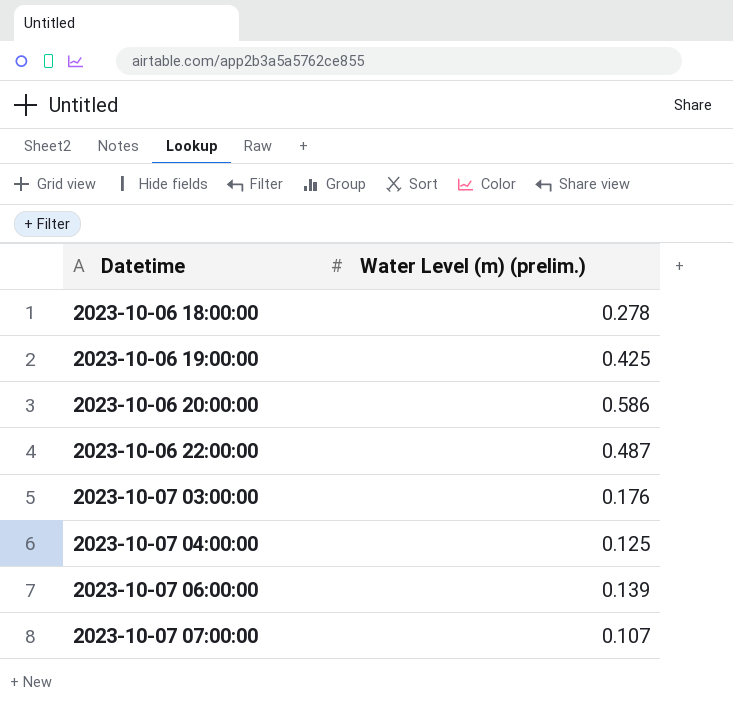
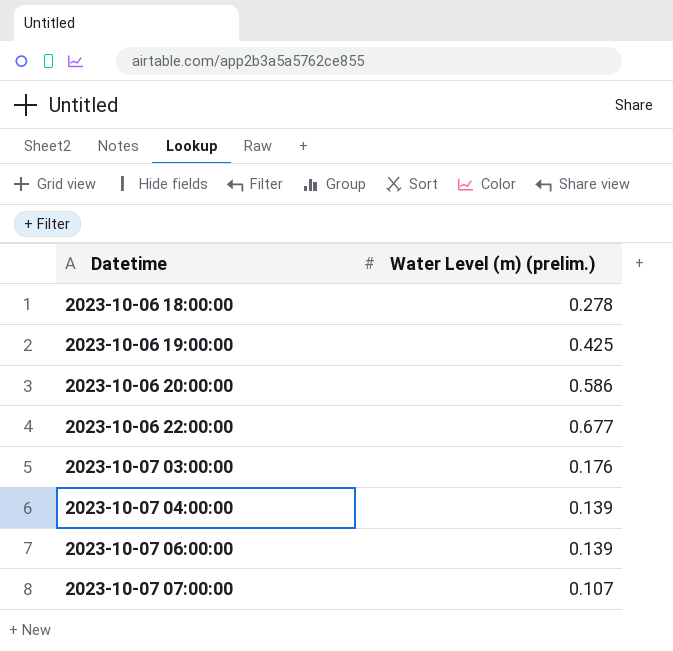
2023-10-06 22:00:00 | Water Level (m) (prelim.): 0.487 -> 0.677
2023-10-07 04:00:00 | Water Level (m) (prelim.): 0.125 -> 0.139

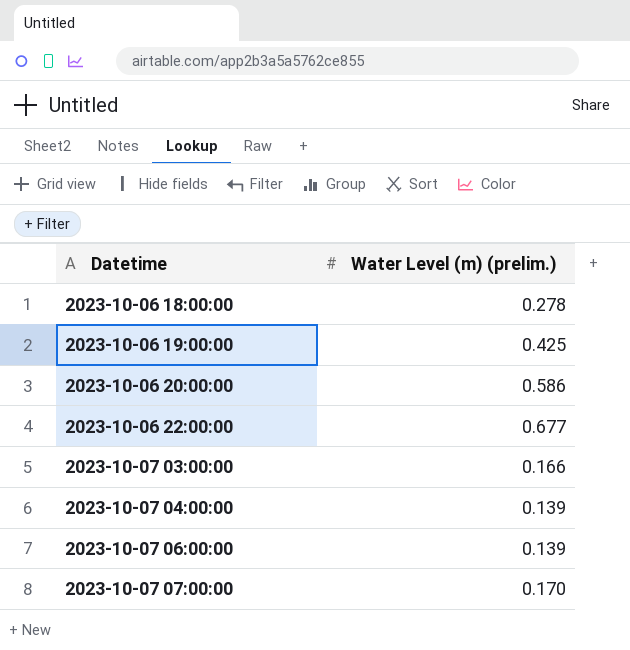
2023-10-07 03:00:00 | Water Level (m) (prelim.): 0.176 -> 0.166
2023-10-07 07:00:00 | Water Level (m) (prelim.): 0.107 -> 0.170

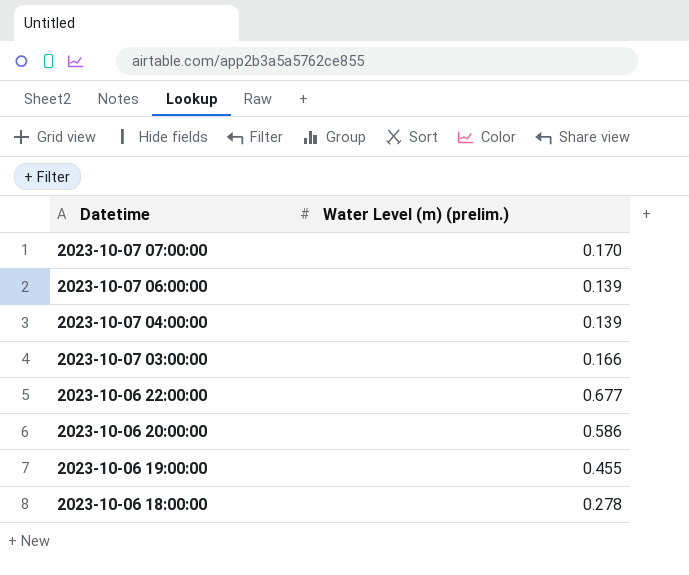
row order: Datetime ascending -> Datetime descending
2023-10-06 19:00:00 | Water Level (m) (prelim.): 0.425 -> 0.455

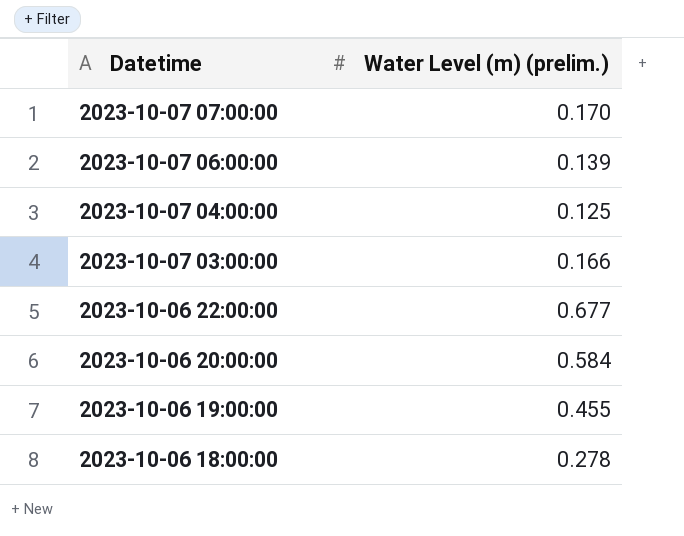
2023-10-07 04:00:00 | Water Level (m) (prelim.): 0.139 -> 0.125
2023-10-06 20:00:00 | Water Level (m) (prelim.): 0.586 -> 0.584

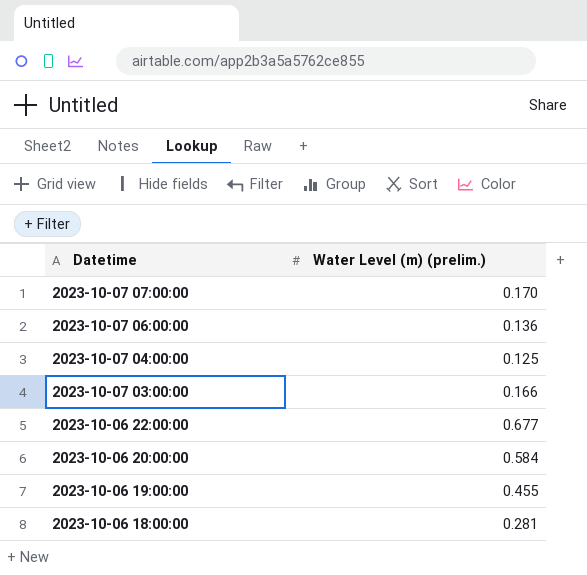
2023-10-07 06:00:00 | Water Level (m) (prelim.): 0.139 -> 0.136
2023-10-06 18:00:00 | Water Level (m) (prelim.): 0.278 -> 0.281

